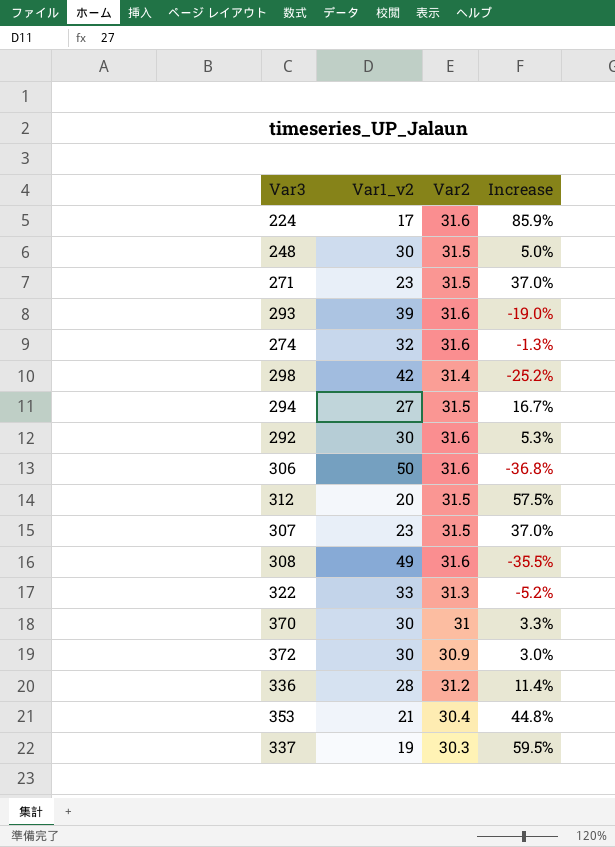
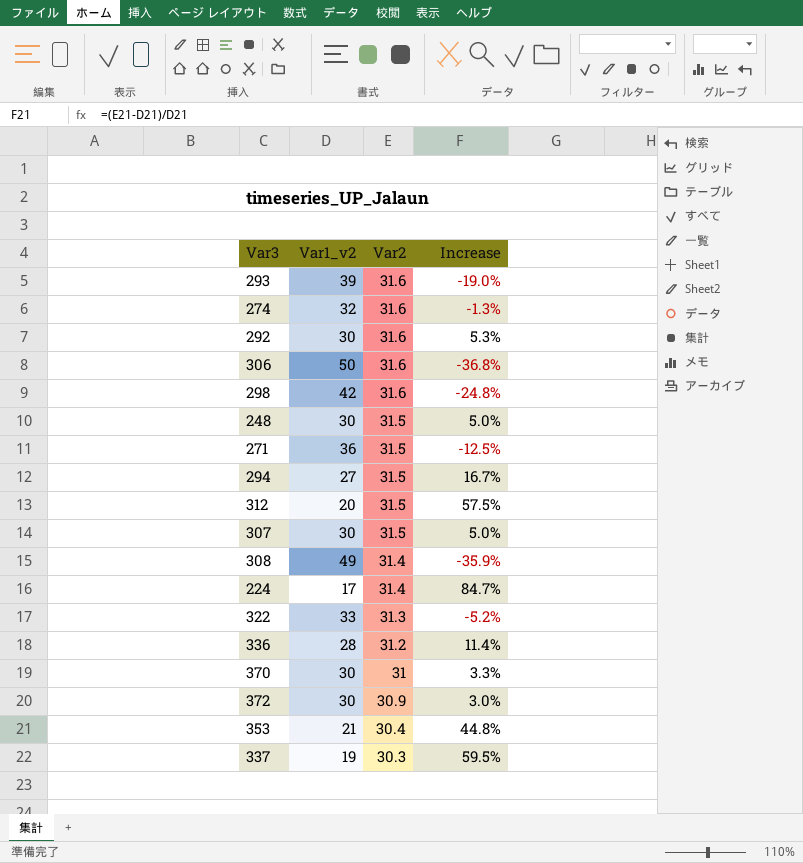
row order: none -> Var2 descending
298 | Var2: 31.4 -> 31.6
298 | Increase: -25.2% -> -24.8%
271 | Var1_v2: 23 -> 36
271 | Increase: 37.0% -> -12.5%
307 | Var1_v2: 23 -> 30
307 | Increase: 37.0% -> 5.0%
308 | Var2: 31.6 -> 31.4
308 | Increase: -35.5% -> -35.9%
224 | Var2: 31.6 -> 31.4
224 | Increase: 85.9% -> 84.7%

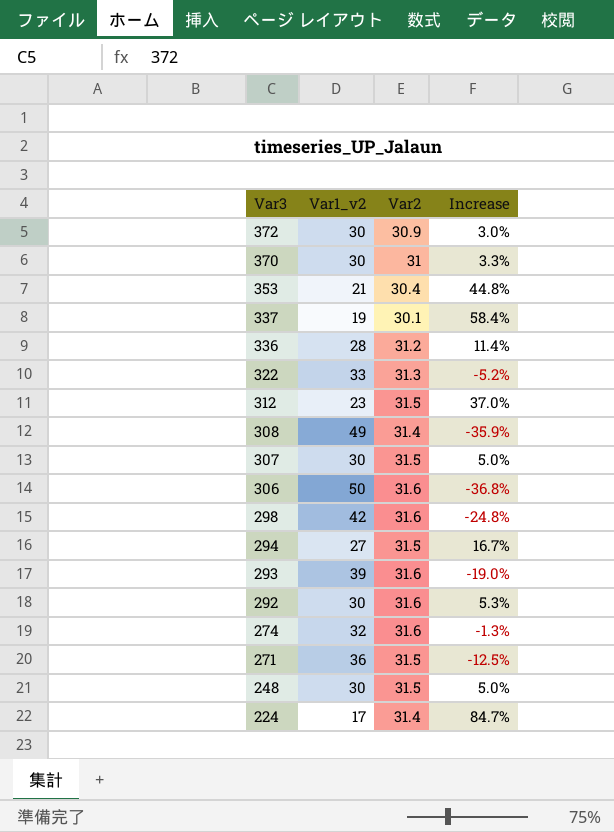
row order: Var2 descending -> Var3 descending
337 | Var2: 30.3 -> 30.1
337 | Increase: 59.5% -> 58.4%
312 | Var1_v2: 20 -> 23
312 | Increase: 57.5% -> 37.0%

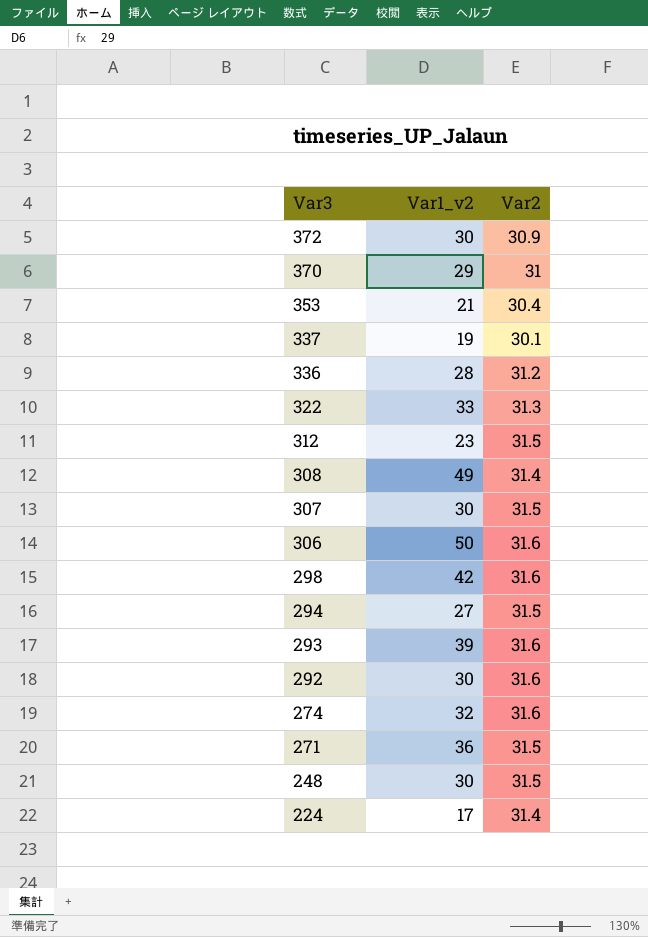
column Increase | formula: ([Var2] - [Var1_v2]) / [Var1_v2] -> none
370 | Var1_v2: 30 -> 29

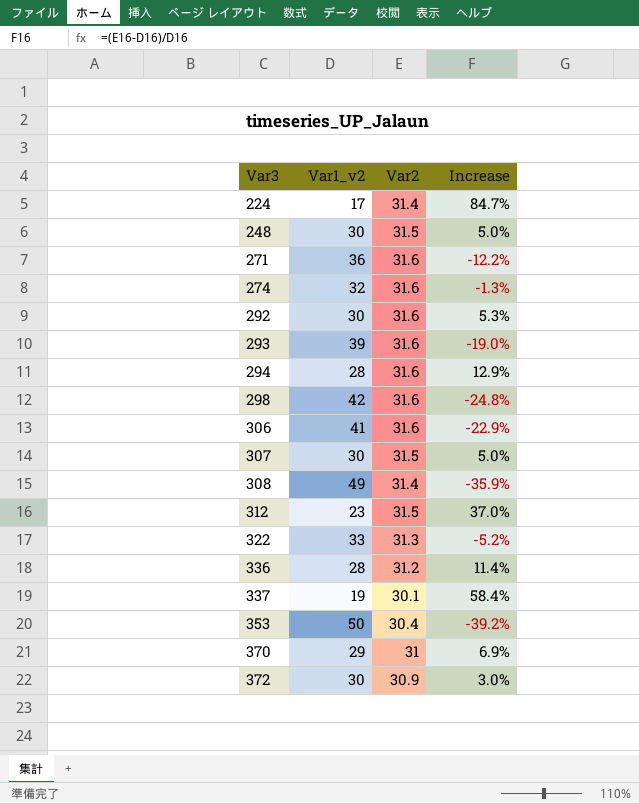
row order: Var3 descending -> Var3 ascending
column Increase | formula: none -> ([Var2] - [Var1_v2]) / [Var1_v2]
271 | Var2: 31.5 -> 31.6
294 | Var1_v2: 27 -> 28
294 | Var2: 31.5 -> 31.6
306 | Var1_v2: 50 -> 41
353 | Var1_v2: 21 -> 50

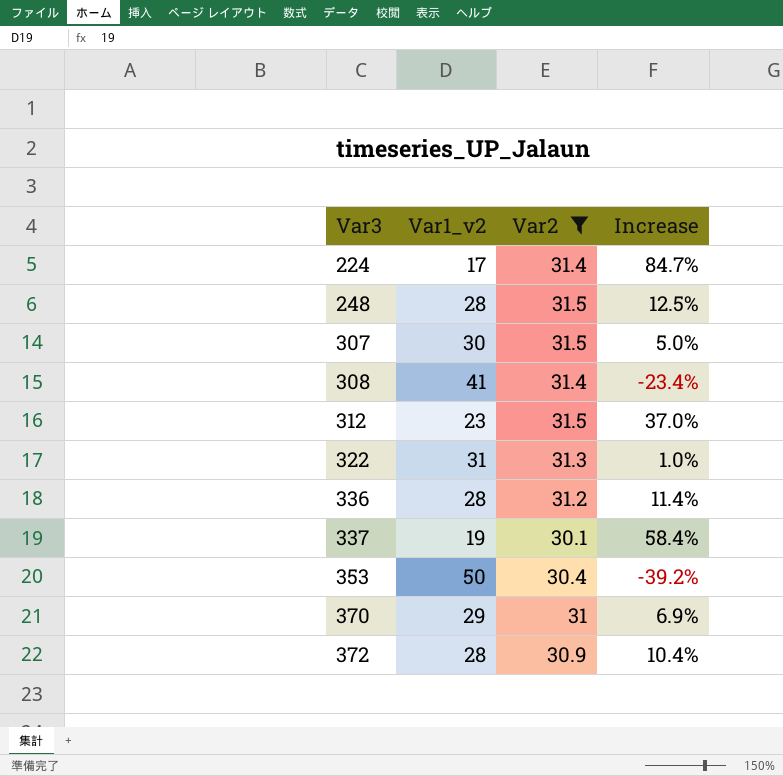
filter: none -> Var2 != 31.6
248 | Var1_v2: 30 -> 28
248 | Increase: 5.0% -> 12.5%
308 | Var1_v2: 49 -> 41
308 | Increase: -35.9% -> -23.4%
322 | Var1_v2: 33 -> 31
322 | Increase: -5.2% -> 1.0%
372 | Var1_v2: 30 -> 28
372 | Increase: 3.0% -> 10.4%

